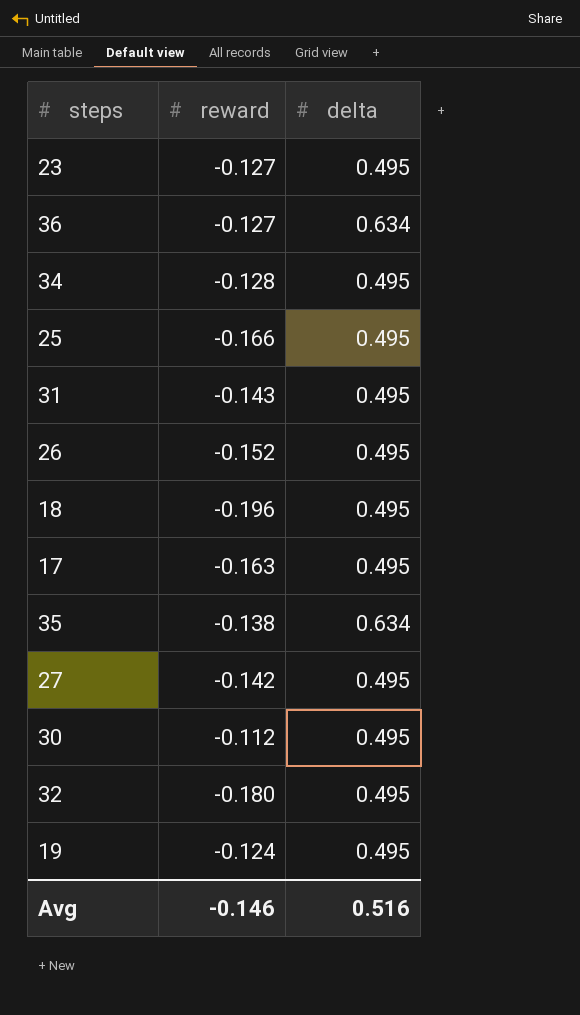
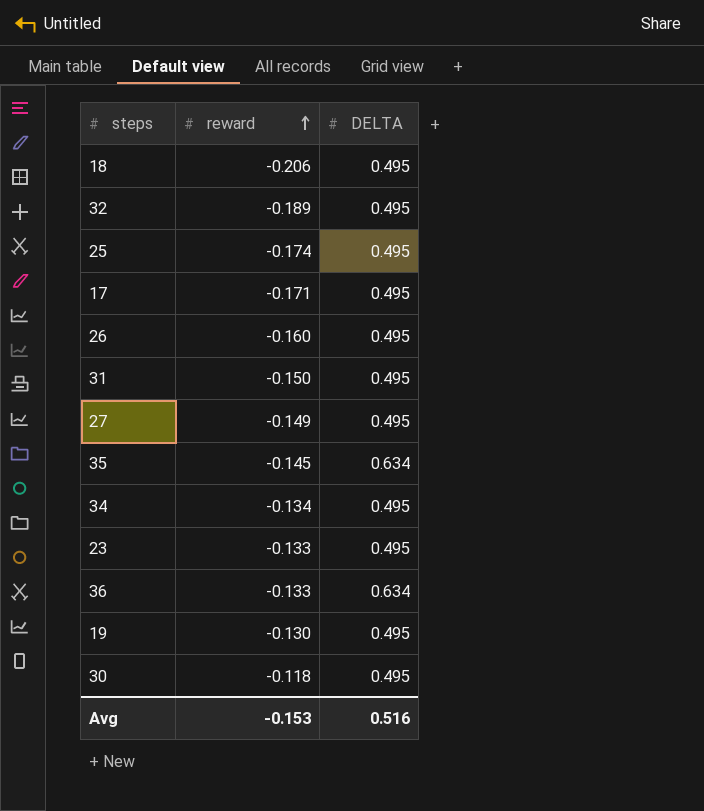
row order: none -> reward ascending
column name: delta -> DELTA
18 | reward: -0.196 -> -0.206
32 | reward: -0.180 -> -0.189
25 | reward: -0.166 -> -0.174
17 | reward: -0.163 -> -0.171
26 | reward: -0.152 -> -0.160
31 | reward: -0.143 -> -0.150
27 | reward: -0.142 -> -0.149
35 | reward: -0.138 -> -0.145
34 | reward: -0.128 -> -0.134
23 | reward: -0.127 -> -0.133
36 | reward: -0.127 -> -0.133
19 | reward: -0.124 -> -0.130
30 | reward: -0.112 -> -0.118
Avg | reward: -0.146 -> -0.153

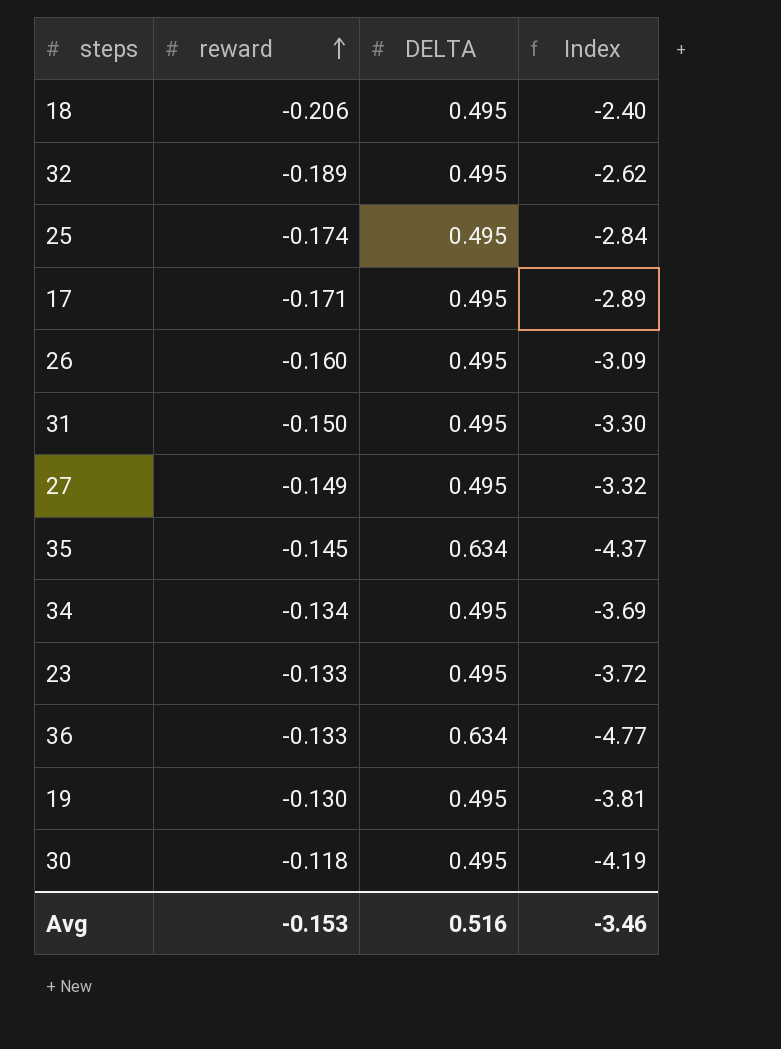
column Index | formula: none -> [DELTA] / [reward]

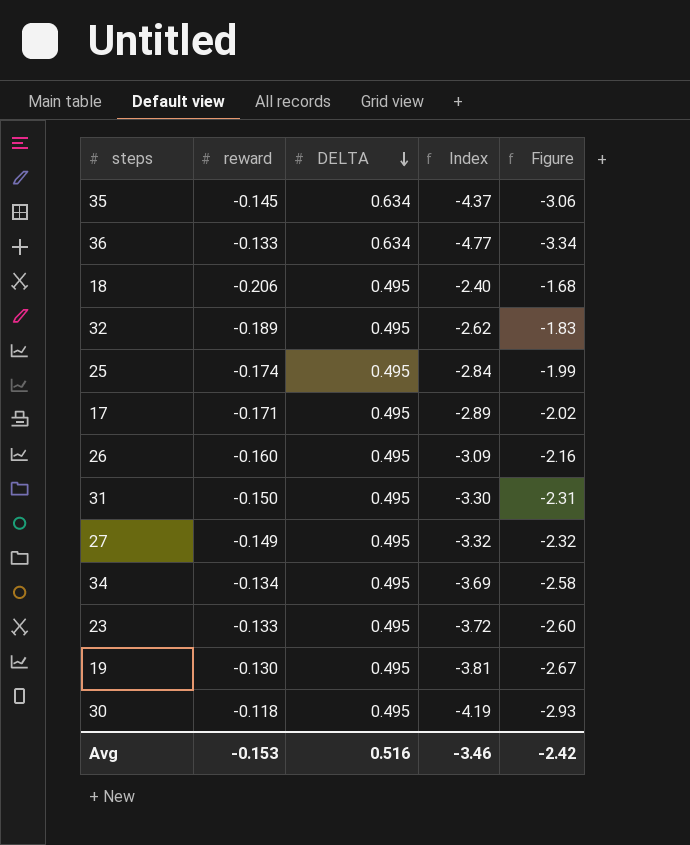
row order: reward ascending -> DELTA descending
column Figure | formula: none -> [Index] * 0.7

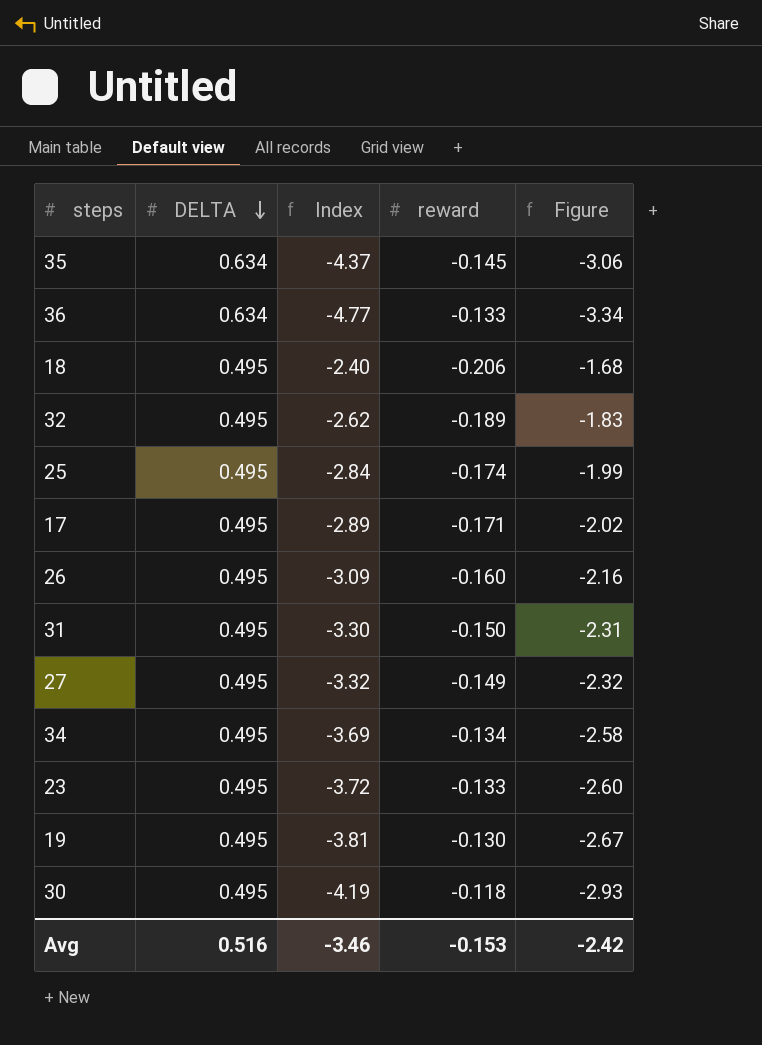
column reward | position: 2 -> 4

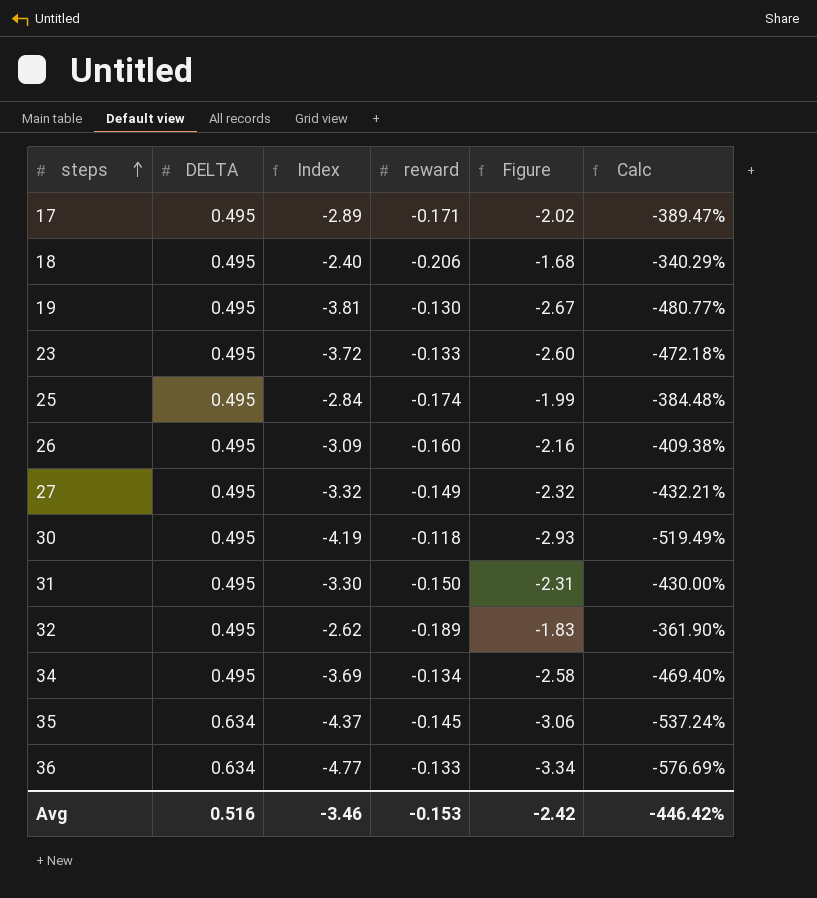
row order: DELTA descending -> steps ascending
column Calc | formula: none -> ([DELTA] - [reward]) / [reward]

